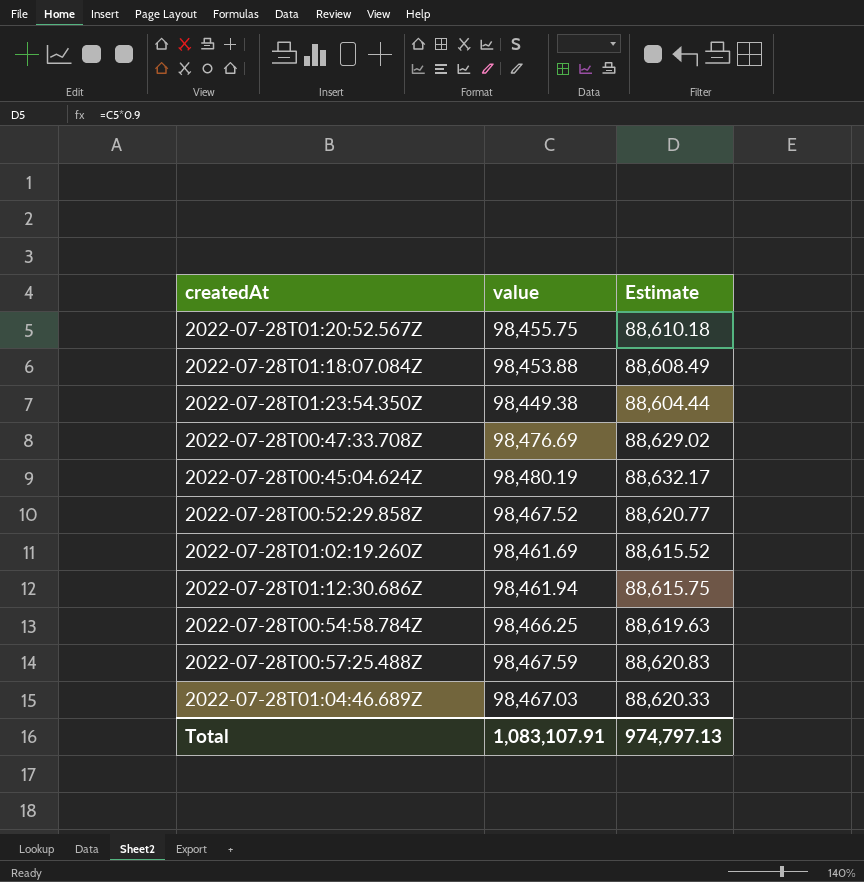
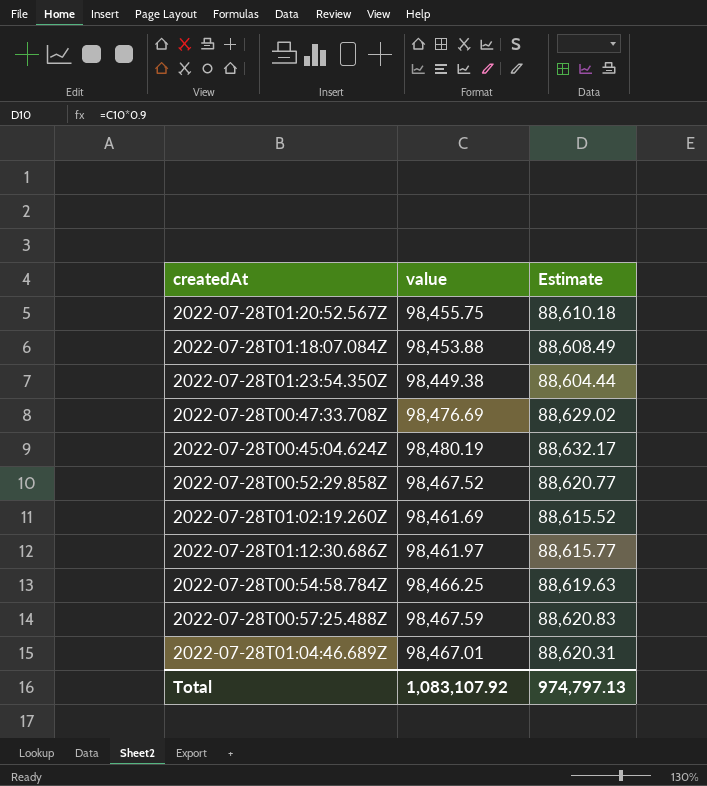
2022-07-28T01:12:30.686Z | value: 98,461.94 -> 98,461.97
2022-07-28T01:12:30.686Z | Estimate: 88,615.75 -> 88,615.77
2022-07-28T01:04:46.689Z | value: 98,467.03 -> 98,467.01
2022-07-28T01:04:46.689Z | Estimate: 88,620.33 -> 88,620.31
Total | value: 1,083,107.91 -> 1,083,107.92

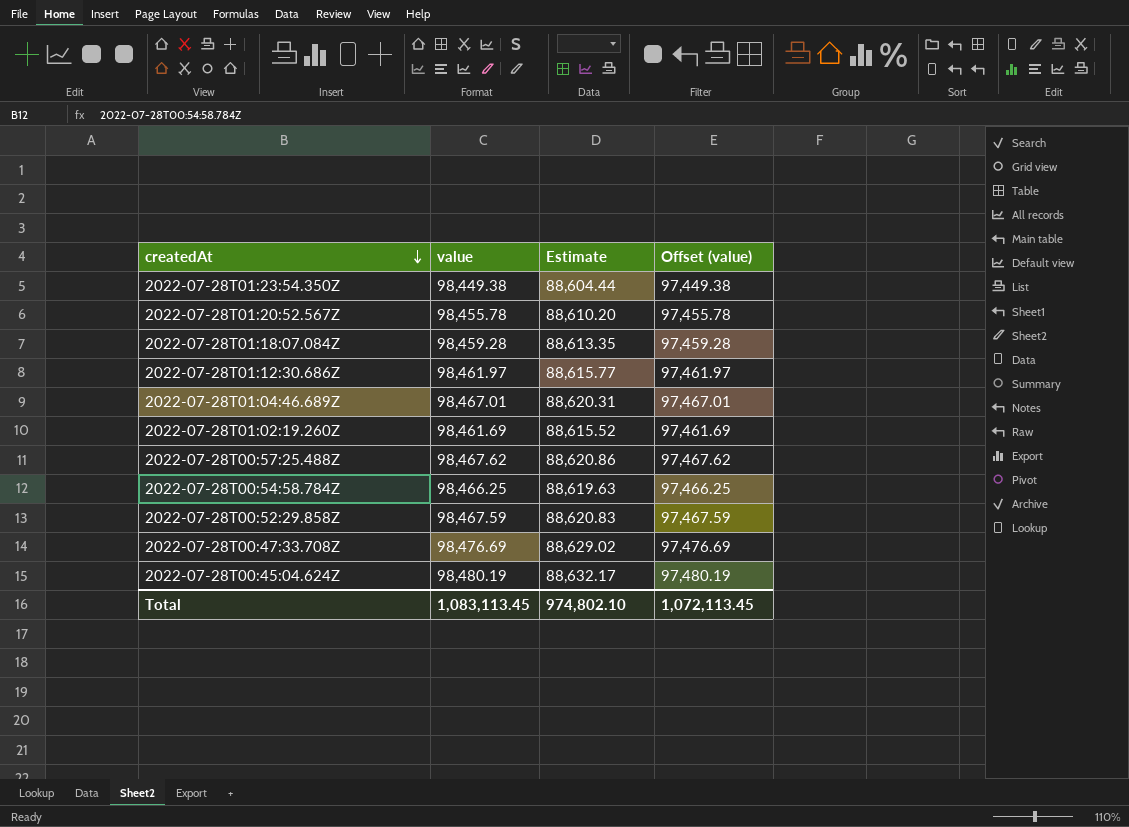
row order: none -> createdAt descending
column Offset (value) | formula: none -> [value] - 1000
2022-07-28T01:20:52.567Z | value: 98,455.75 -> 98,455.78
2022-07-28T01:20:52.567Z | Estimate: 88,610.18 -> 88,610.20
2022-07-28T01:18:07.084Z | value: 98,453.88 -> 98,459.28
2022-07-28T01:18:07.084Z | Estimate: 88,608.49 -> 88,613.35
2022-07-28T00:57:25.488Z | value: 98,467.59 -> 98,467.62
2022-07-28T00:57:25.488Z | Estimate: 88,620.83 -> 88,620.86
2022-07-28T00:52:29.858Z | value: 98,467.52 -> 98,467.59
2022-07-28T00:52:29.858Z | Estimate: 88,620.77 -> 88,620.83
Total | value: 1,083,107.92 -> 1,083,113.45
Total | Estimate: 974,797.13 -> 974,802.10

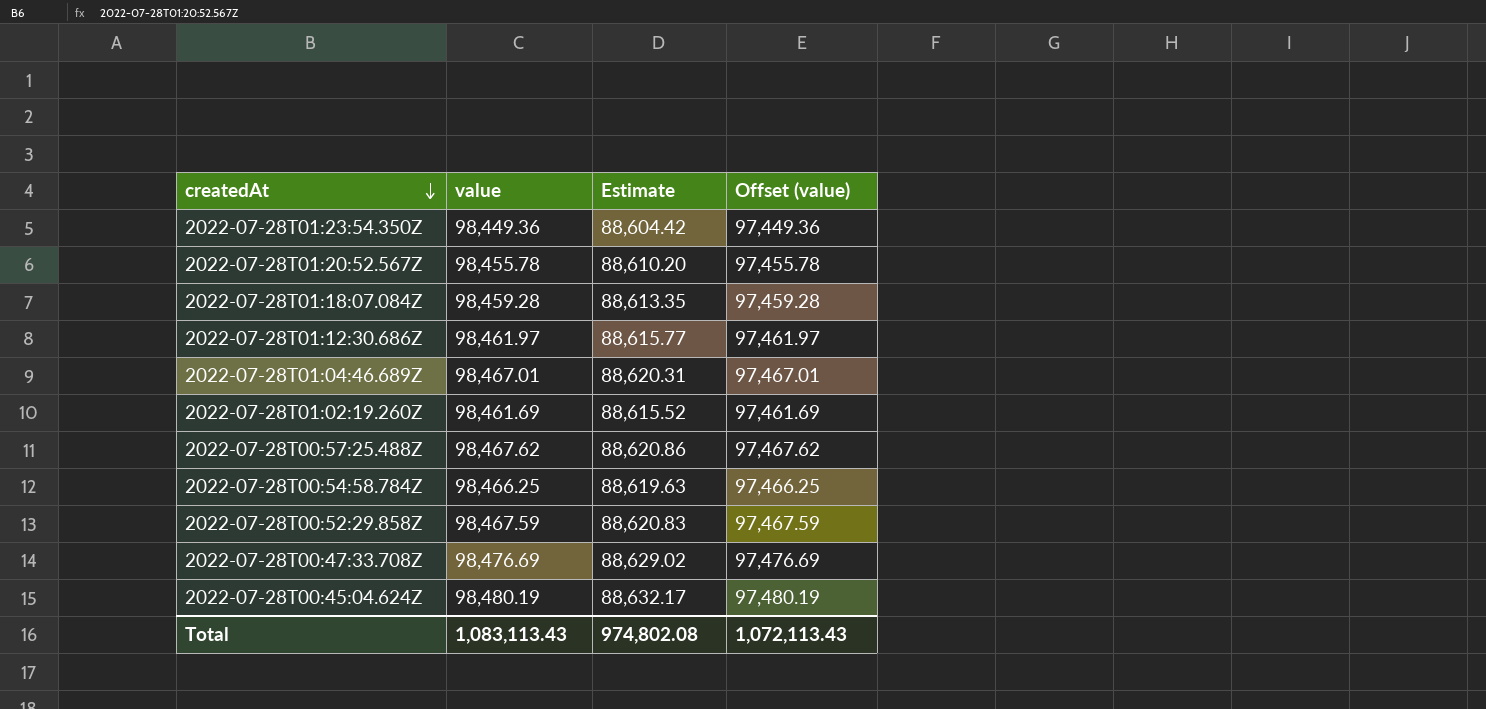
2022-07-28T01:23:54.350Z | value: 98,449.38 -> 98,449.36
2022-07-28T01:23:54.350Z | Estimate: 88,604.44 -> 88,604.42
2022-07-28T01:23:54.350Z | Offset (value): 97,449.38 -> 97,449.36
Total | value: 1,083,113.45 -> 1,083,113.43
Total | Estimate: 974,802.10 -> 974,802.08
Total | Offset (value): 1,072,113.45 -> 1,072,113.43

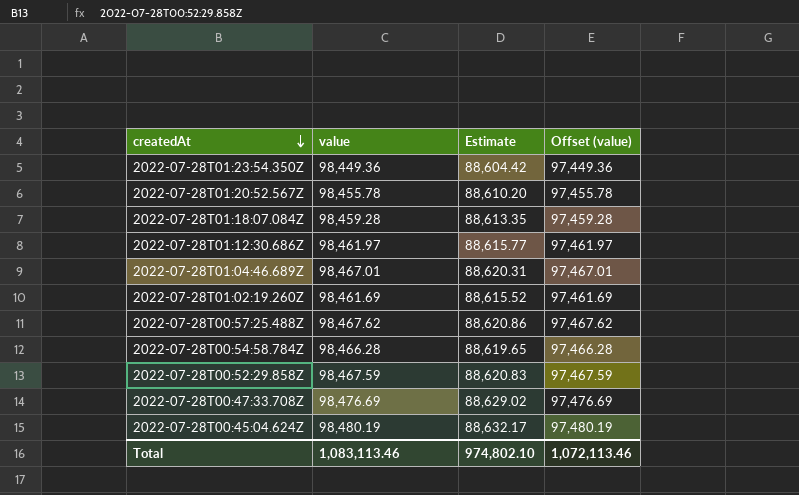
2022-07-28T00:54:58.784Z | value: 98,466.25 -> 98,466.28
2022-07-28T00:54:58.784Z | Estimate: 88,619.63 -> 88,619.65
2022-07-28T00:54:58.784Z | Offset (value): 97,466.25 -> 97,466.28
Total | value: 1,083,113.43 -> 1,083,113.46
Total | Estimate: 974,802.08 -> 974,802.10
Total | Offset (value): 1,072,113.43 -> 1,072,113.46

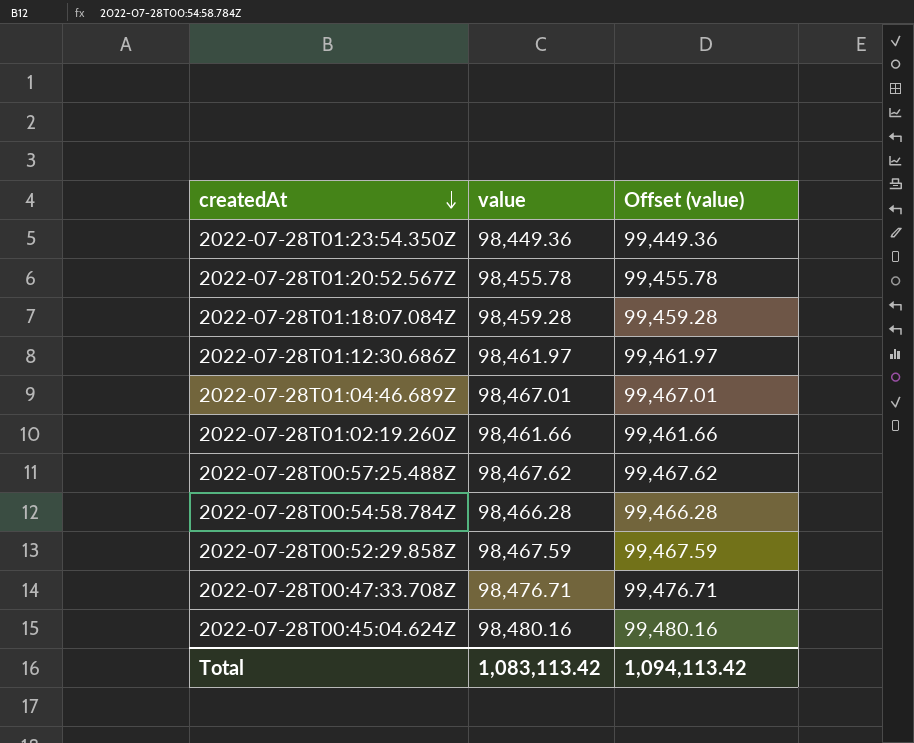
column Estimate | formula: [value] * 0.9 -> none
column Offset (value) | formula: [value] - 1000 -> [value] + 1000
2022-07-28T01:02:19.260Z | value: 98,461.69 -> 98,461.66
2022-07-28T00:47:33.708Z | value: 98,476.69 -> 98,476.71
2022-07-28T00:45:04.624Z | value: 98,480.19 -> 98,480.16
Total | value: 1,083,113.46 -> 1,083,113.42
Total | Offset (value): 1,072,113.46 -> 1,094,113.42

